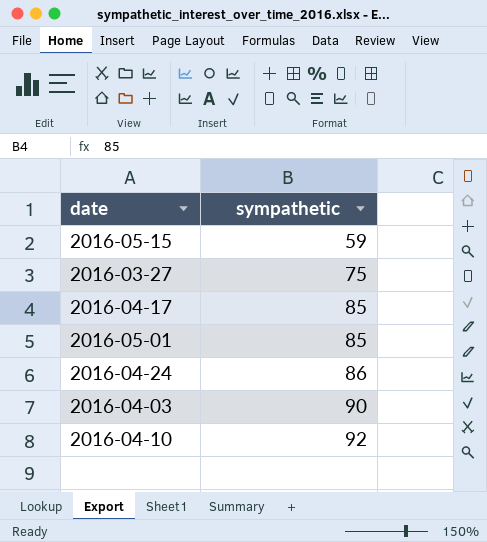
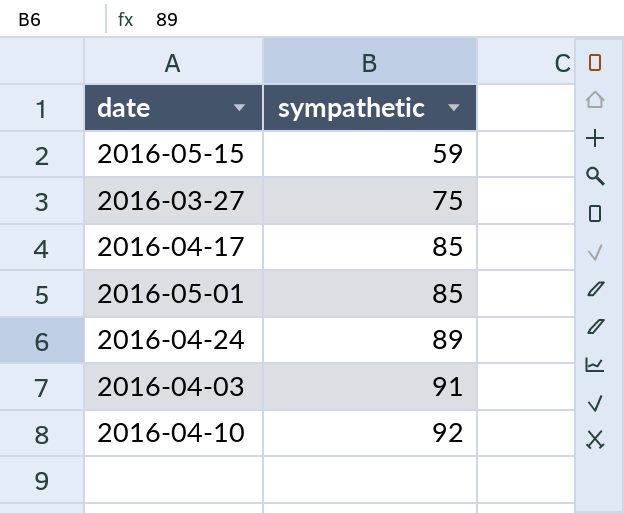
2016-04-24 | sympathetic: 86 -> 89
2016-04-03 | sympathetic: 90 -> 91

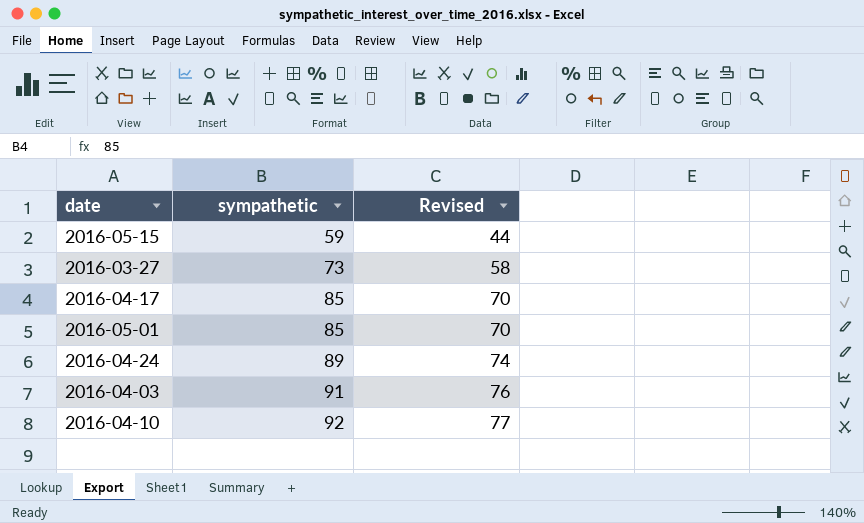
column Revised | formula: none -> [sympathetic] - 15
2016-03-27 | sympathetic: 75 -> 73

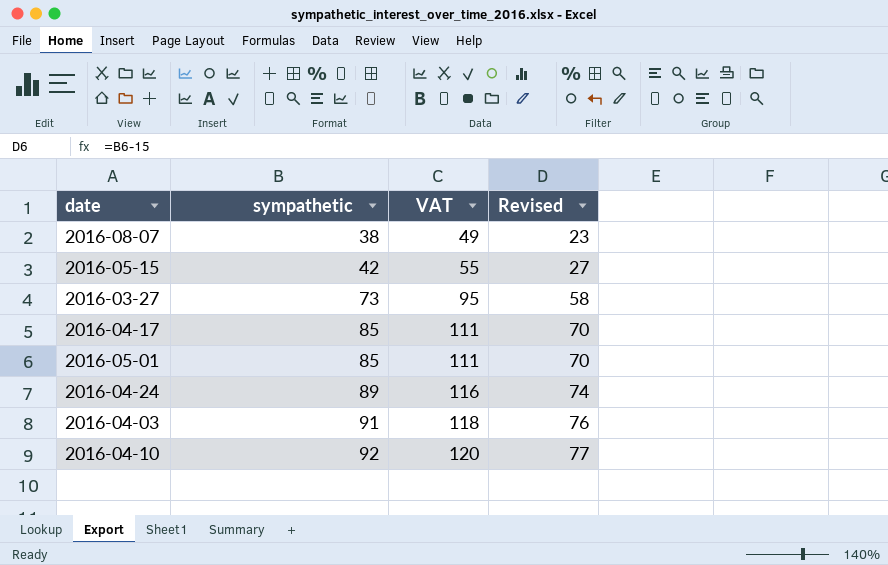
column VAT | formula: none -> [sympathetic] * 1.3
row 2016-08-07: none -> 38 | 49 | 23
2016-05-15 | sympathetic: 59 -> 42
2016-05-15 | Revised: 44 -> 27

